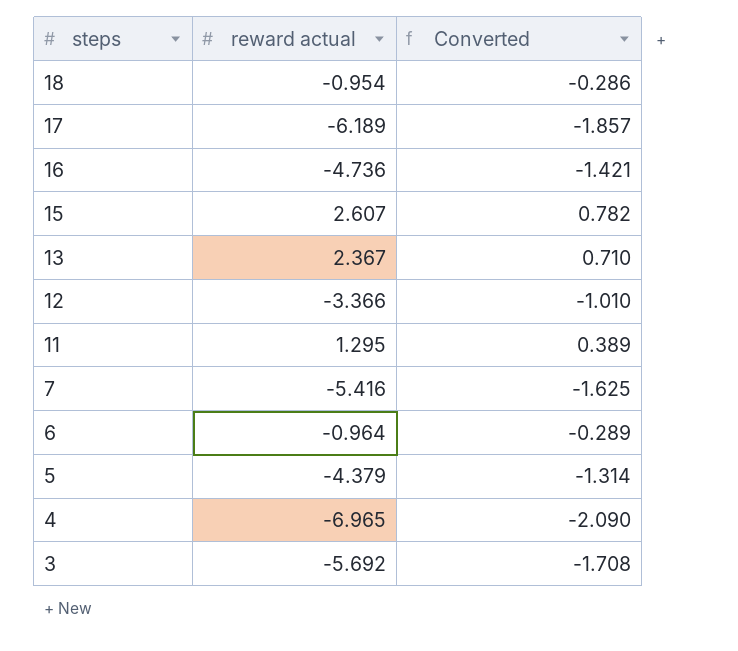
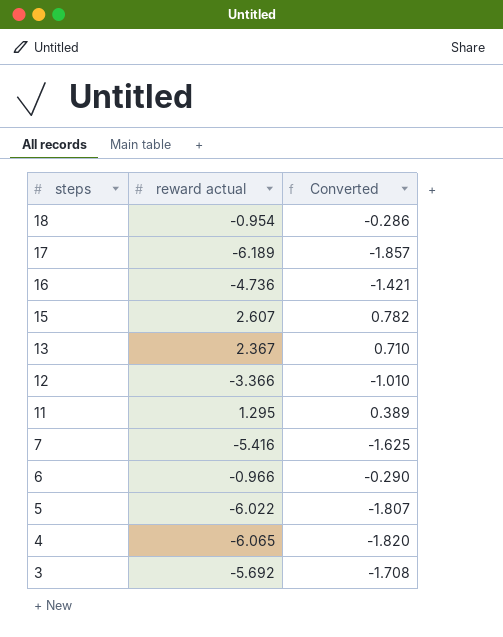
6 | reward actual: -0.964 -> -0.966
6 | Converted: -0.289 -> -0.290
5 | reward actual: -4.379 -> -6.022
5 | Converted: -1.314 -> -1.807
4 | reward actual: -6.965 -> -6.065
4 | Converted: -2.090 -> -1.820

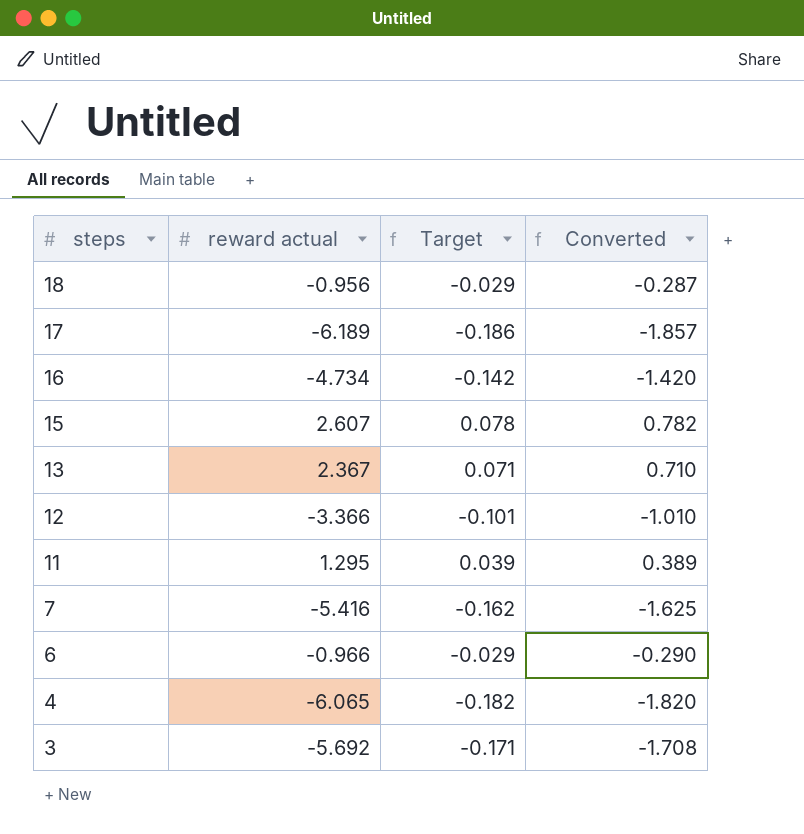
column Target | formula: none -> [reward actual] * 0.03
row 5: -6.022 | -1.807 -> none
18 | reward actual: -0.954 -> -0.956
18 | Converted: -0.286 -> -0.287
16 | reward actual: -4.736 -> -4.734
16 | Converted: -1.421 -> -1.420

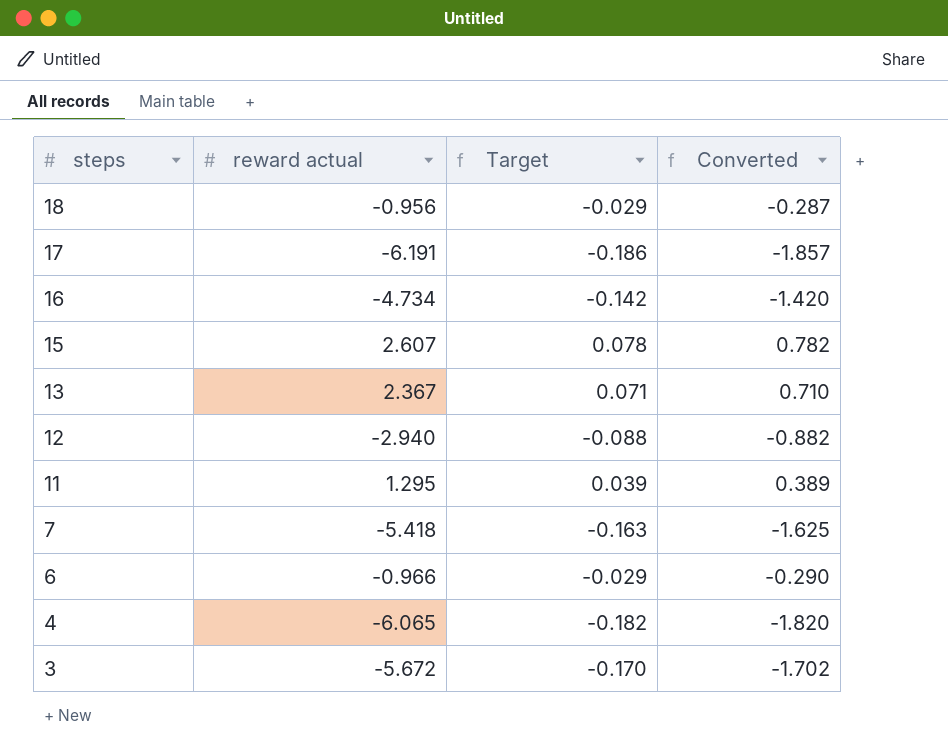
17 | reward actual: -6.189 -> -6.191
12 | reward actual: -3.366 -> -2.940
12 | Target: -0.101 -> -0.088
12 | Converted: -1.010 -> -0.882
7 | reward actual: -5.416 -> -5.418
7 | Target: -0.162 -> -0.163
3 | reward actual: -5.692 -> -5.672
3 | Target: -0.171 -> -0.170
3 | Converted: -1.708 -> -1.702

